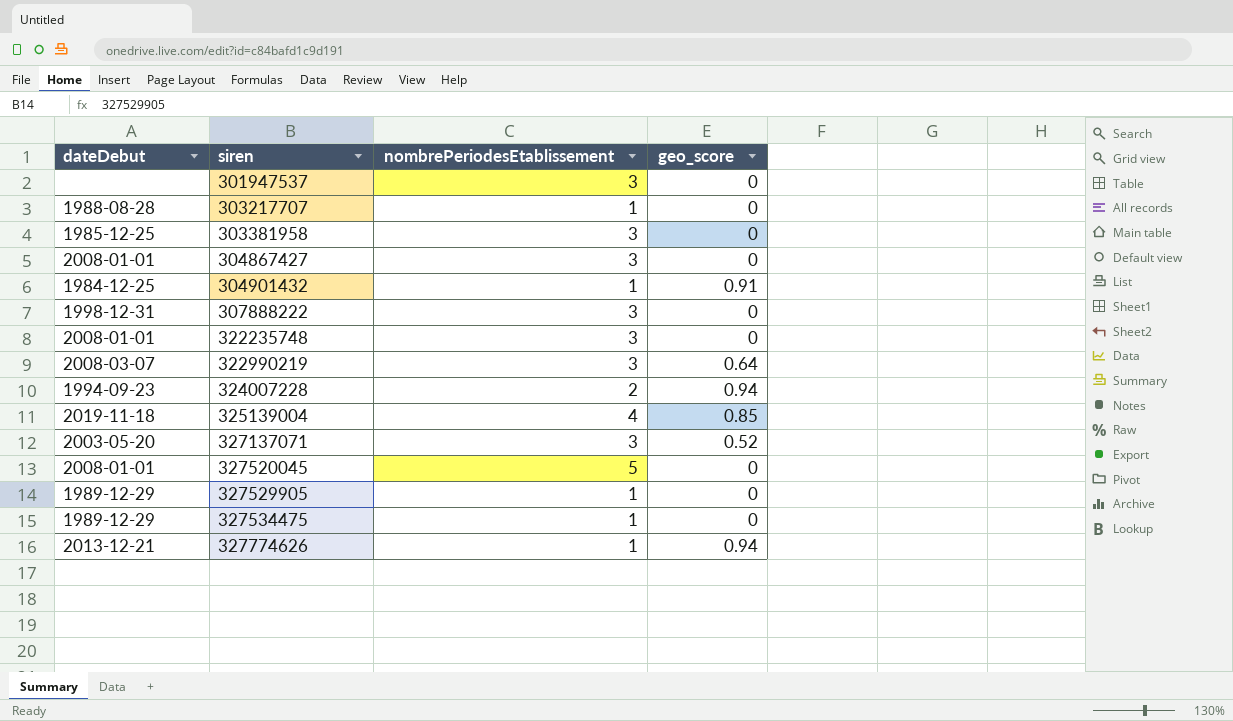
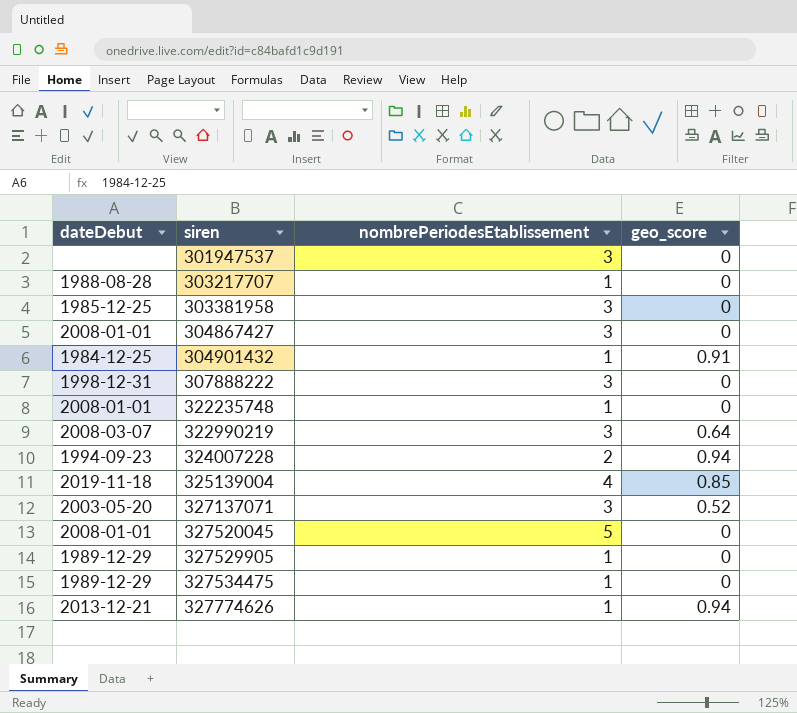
322235748 | nombrePeriodesEtablissement: 3 -> 1

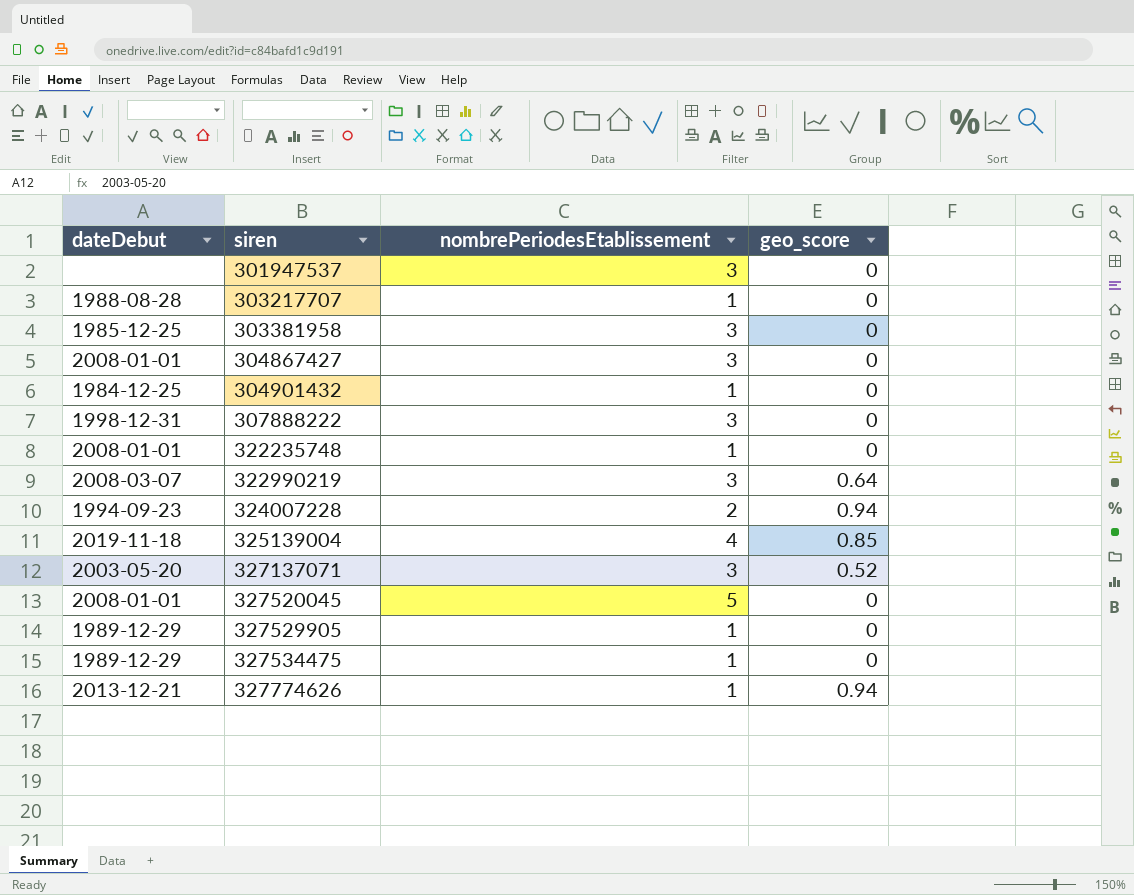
304901432 | geo_score: 0.91 -> 0

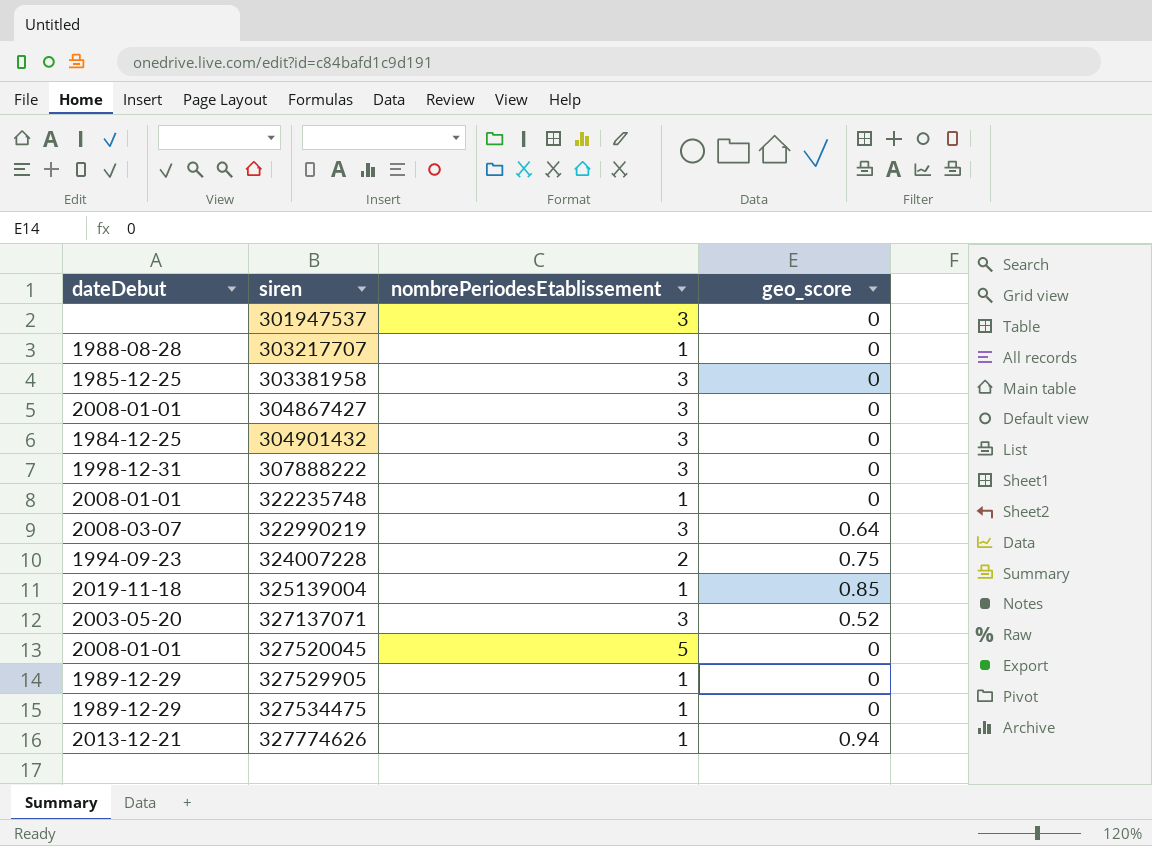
304901432 | nombrePeriodesEtablissement: 1 -> 3
324007228 | geo_score: 0.94 -> 0.75
325139004 | nombrePeriodesEtablissement: 4 -> 1

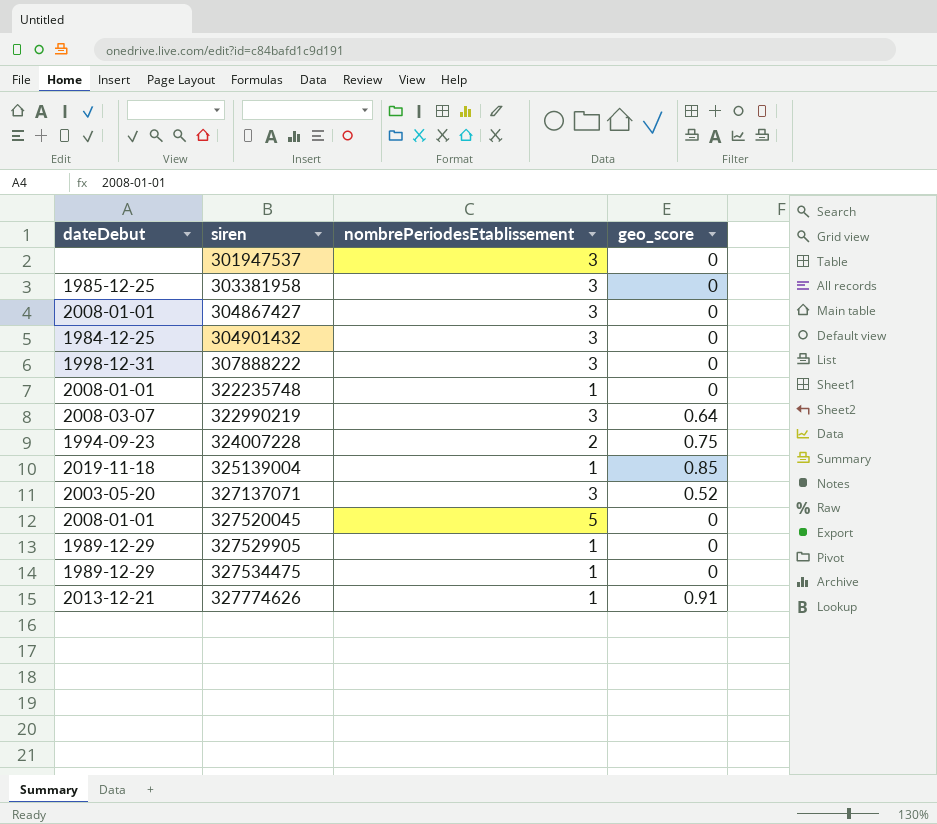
row 303217707: 1988-08-28 | 1 | 0 -> none
327774626 | geo_score: 0.94 -> 0.91

